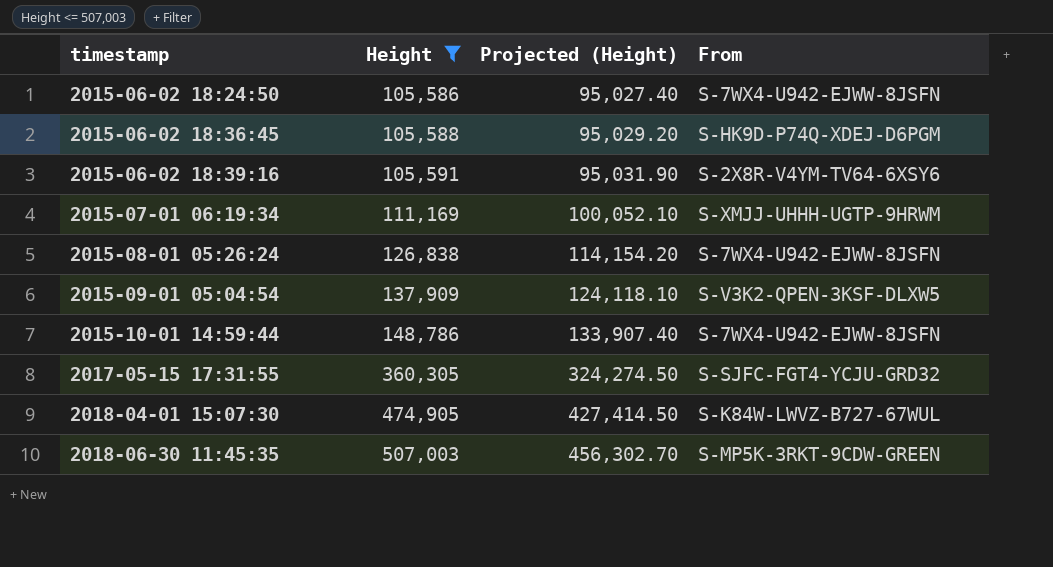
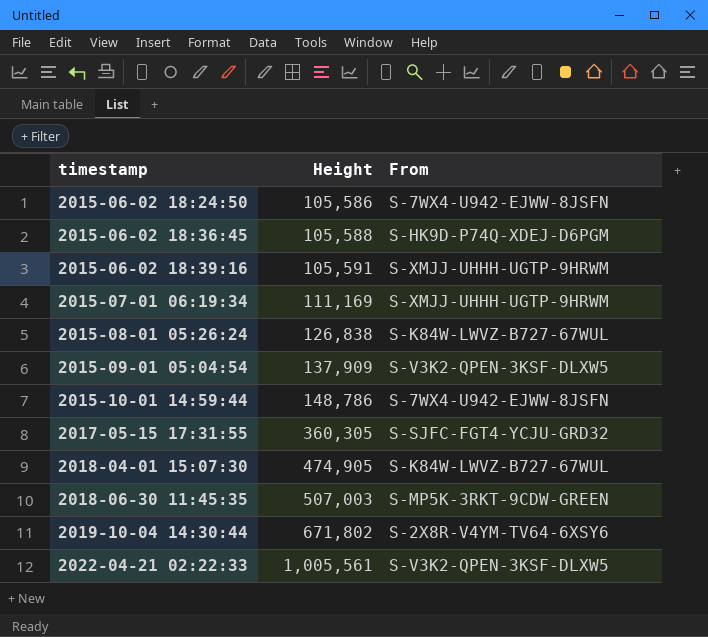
filter: Height <= 507,003 -> none
column Projected (Height) | formula: [Height] * 0.9 -> none
2015-06-02 18:39:16 | From: S-2X8R-V4YM-TV64-6XSY6 -> S-XMJJ-UHHH-UGTP-9HRWM
2015-08-01 05:26:24 | From: S-7WX4-U942-EJWW-8JSFN -> S-K84W-LWVZ-B727-67WUL

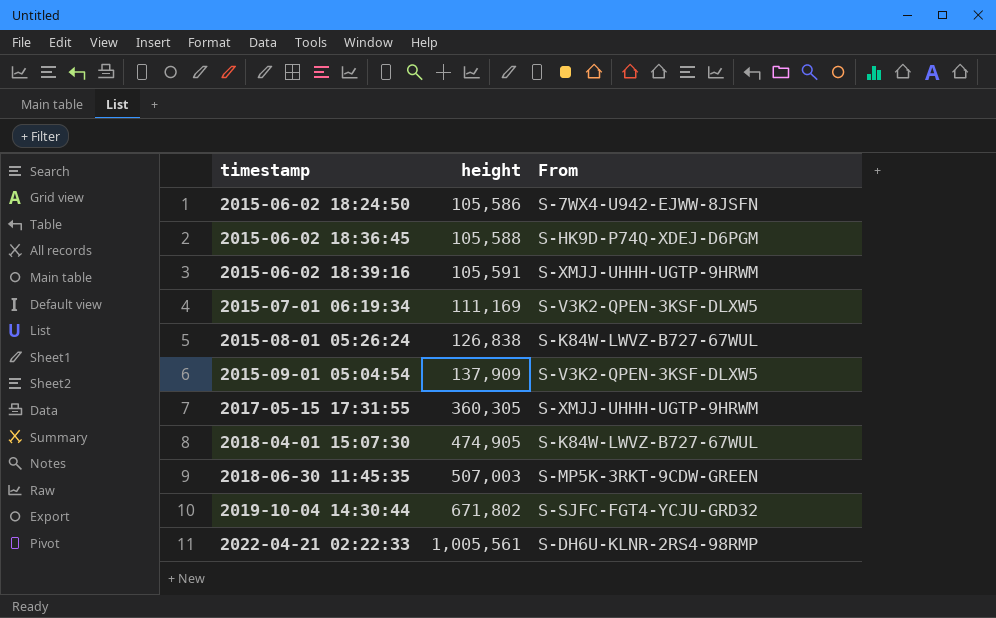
column name: Height -> height
row 2015-10-01 14:59:44: 148,786 | S-7WX4-U942-EJWW-8JSFN -> none
2015-07-01 06:19:34 | From: S-XMJJ-UHHH-UGTP-9HRWM -> S-V3K2-QPEN-3KSF-DLXW5
2017-05-15 17:31:55 | From: S-SJFC-FGT4-YCJU-GRD32 -> S-XMJJ-UHHH-UGTP-9HRWM
2019-10-04 14:30:44 | From: S-2X8R-V4YM-TV64-6XSY6 -> S-SJFC-FGT4-YCJU-GRD32
2022-04-21 02:22:33 | From: S-V3K2-QPEN-3KSF-DLXW5 -> S-DH6U-KLNR-2RS4-98RMP

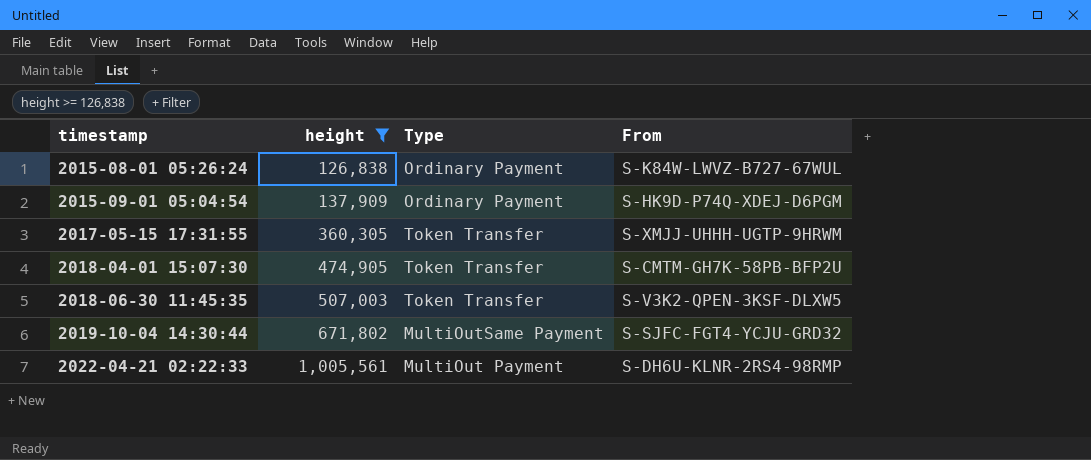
filter: none -> height >= 126,838
column Type | position: none -> 3
2015-09-01 05:04:54 | From: S-V3K2-QPEN-3KSF-DLXW5 -> S-HK9D-P74Q-XDEJ-D6PGM
2018-04-01 15:07:30 | From: S-K84W-LWVZ-B727-67WUL -> S-CMTM-GH7K-58PB-BFP2U
2018-06-30 11:45:35 | From: S-MP5K-3RKT-9CDW-GREEN -> S-V3K2-QPEN-3KSF-DLXW5

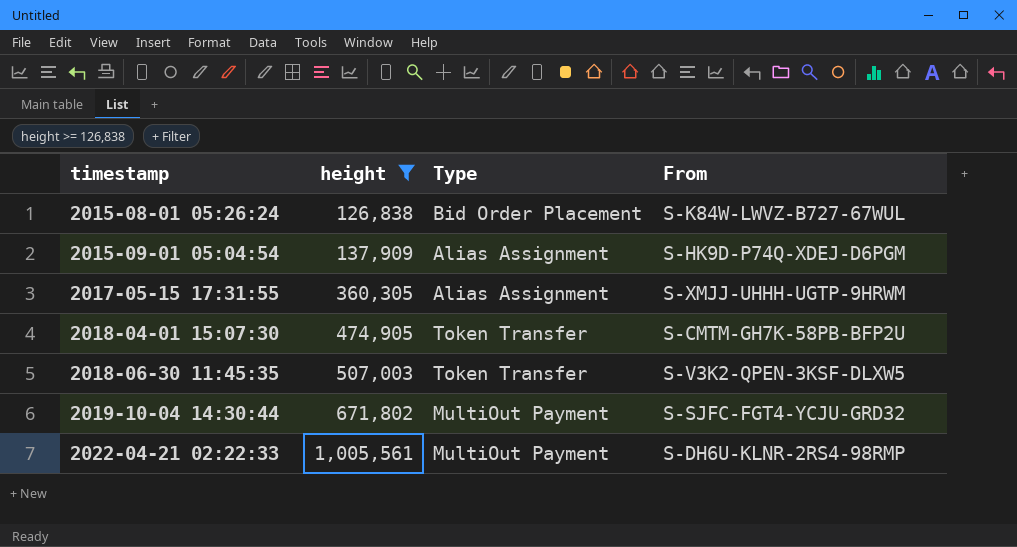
2015-08-01 05:26:24 | Type: Ordinary Payment -> Bid Order Placement
2015-09-01 05:04:54 | Type: Ordinary Payment -> Alias Assignment
2017-05-15 17:31:55 | Type: Token Transfer -> Alias Assignment
2019-10-04 14:30:44 | Type: MultiOutSame Payment -> MultiOut Payment

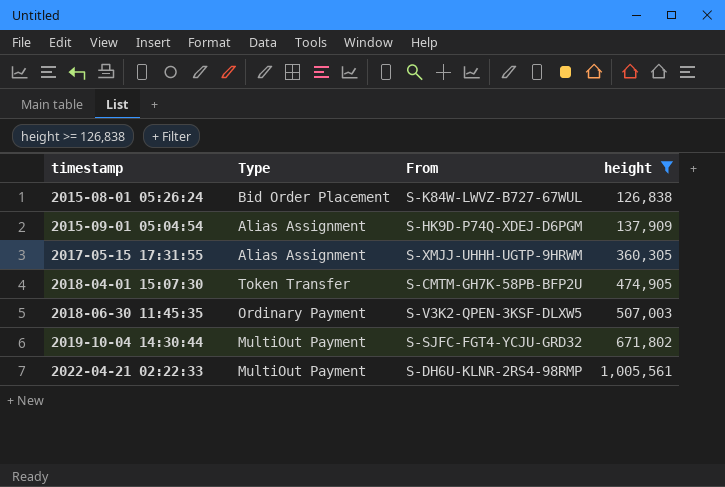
column height | position: 2 -> 4
2018-06-30 11:45:35 | Type: Token Transfer -> Ordinary Payment

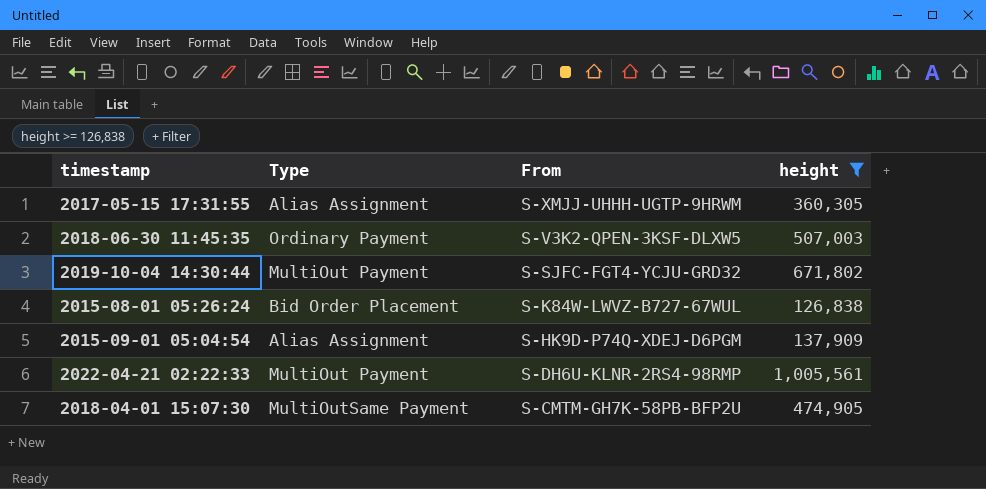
row order: timestamp ascending -> From descending
2018-04-01 15:07:30 | Type: Token Transfer -> MultiOutSame Payment

